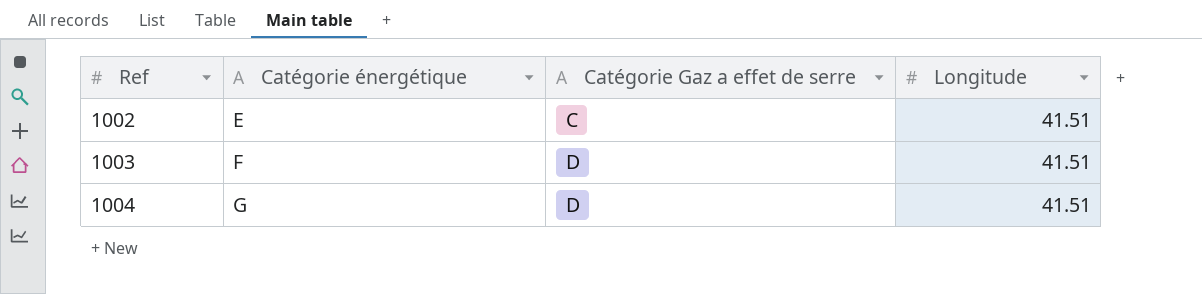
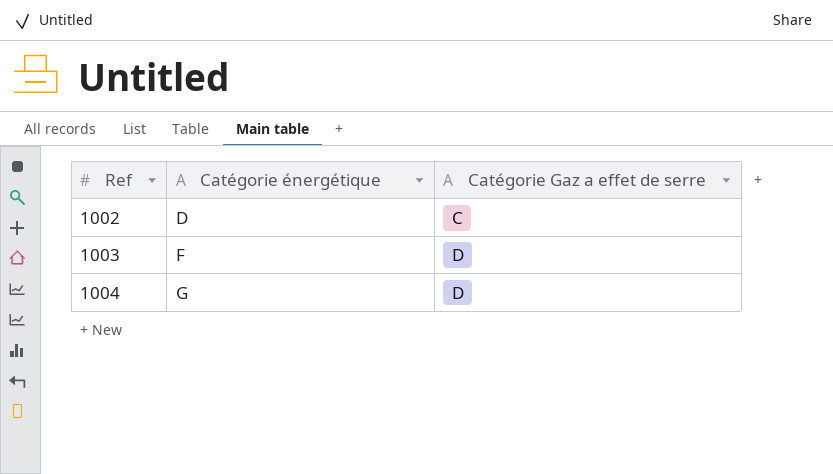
column Longitude | position: 4 -> none
1002 | Catégorie énergétique: E -> D

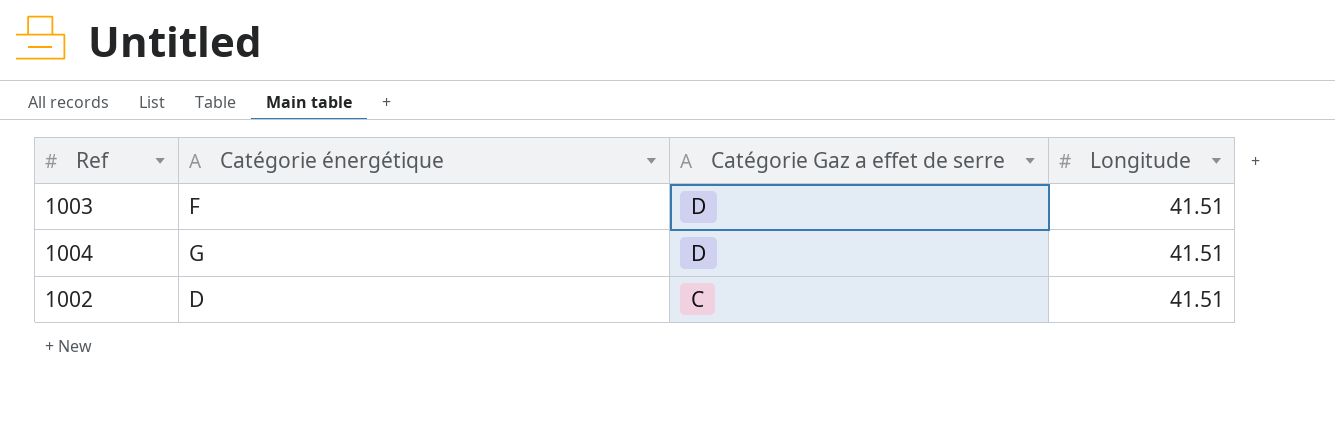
row order: Ref ascending -> Catégorie Gaz a effet de serre descending
column Longitude | position: none -> 4

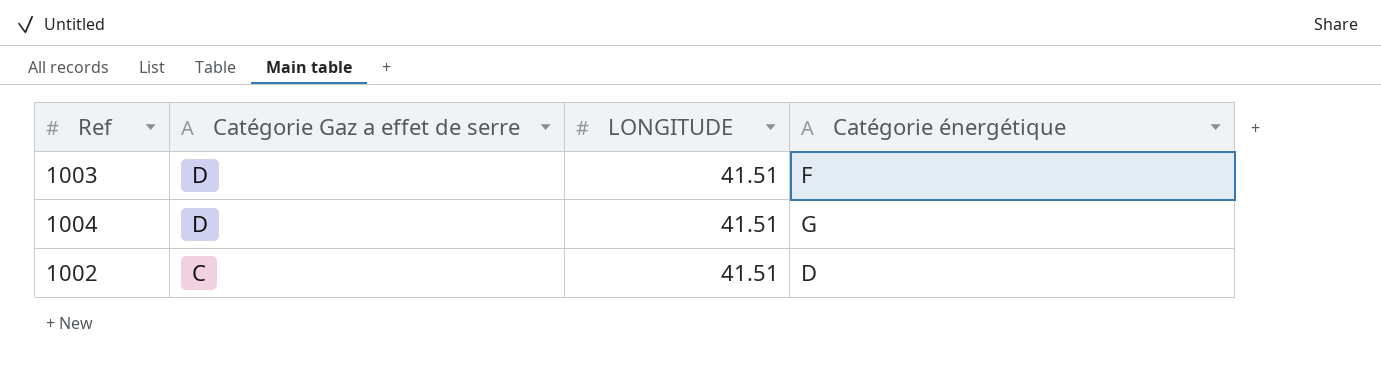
column name: Longitude -> LONGITUDE
column Catégorie énergétique | position: 2 -> 4

